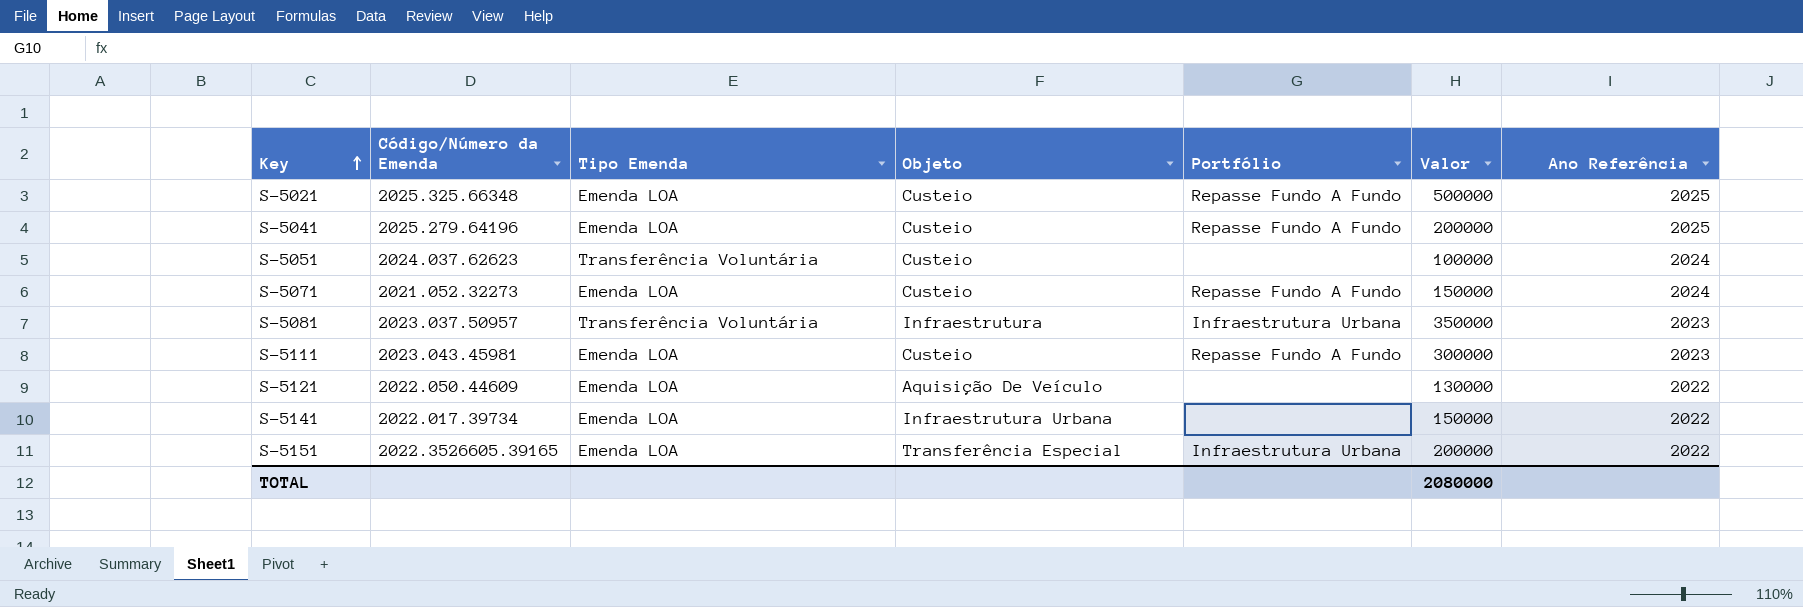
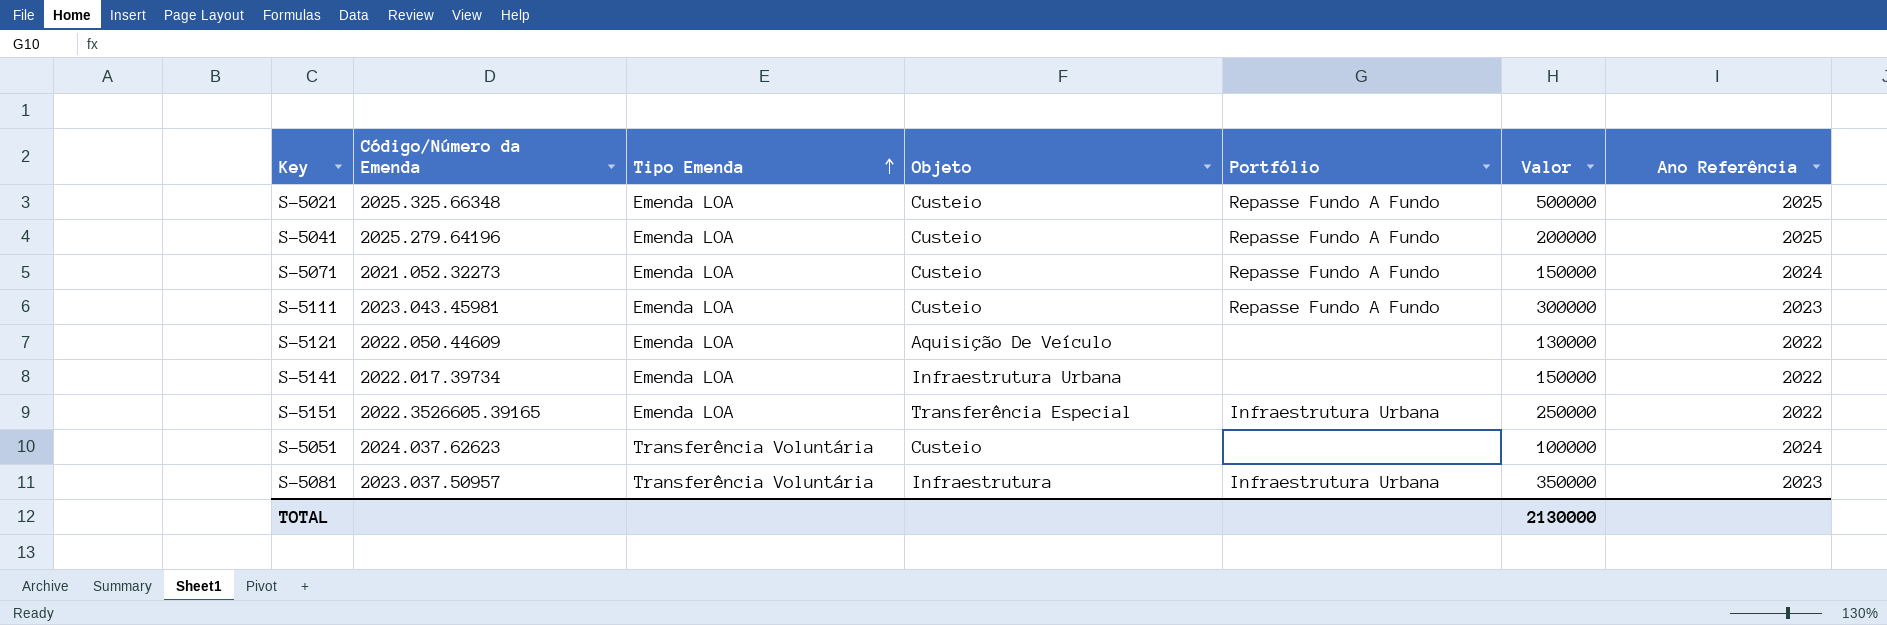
row order: Key ascending -> Tipo Emenda ascending
S-5151 | Valor: 200000 -> 250000
TOTAL | Valor: 2080000 -> 2130000

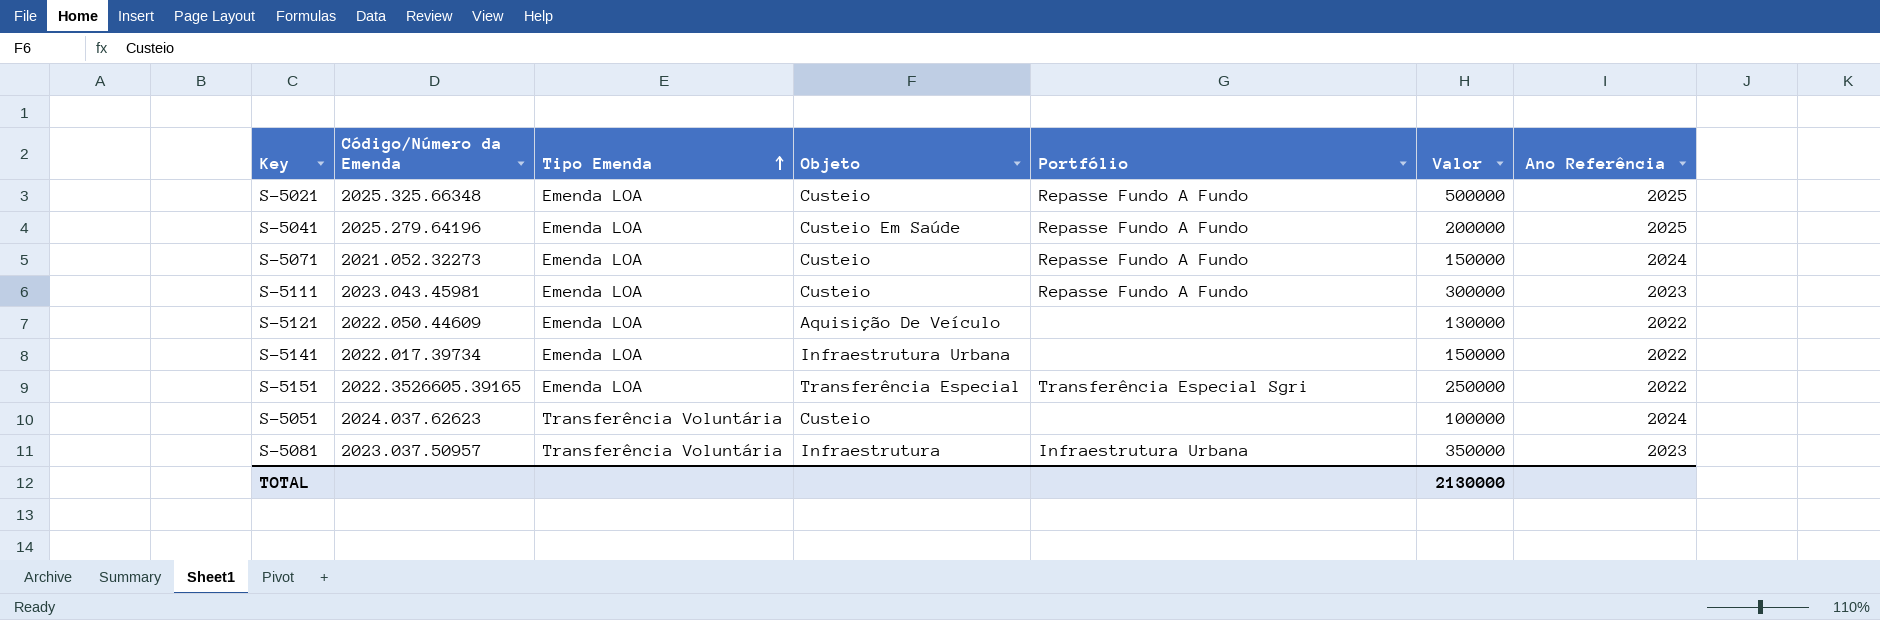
S-5041 | Objeto: Custeio -> Custeio Em Saúde
S-5151 | Portfólio: Infraestrutura Urbana -> Transferência Especial Sgri

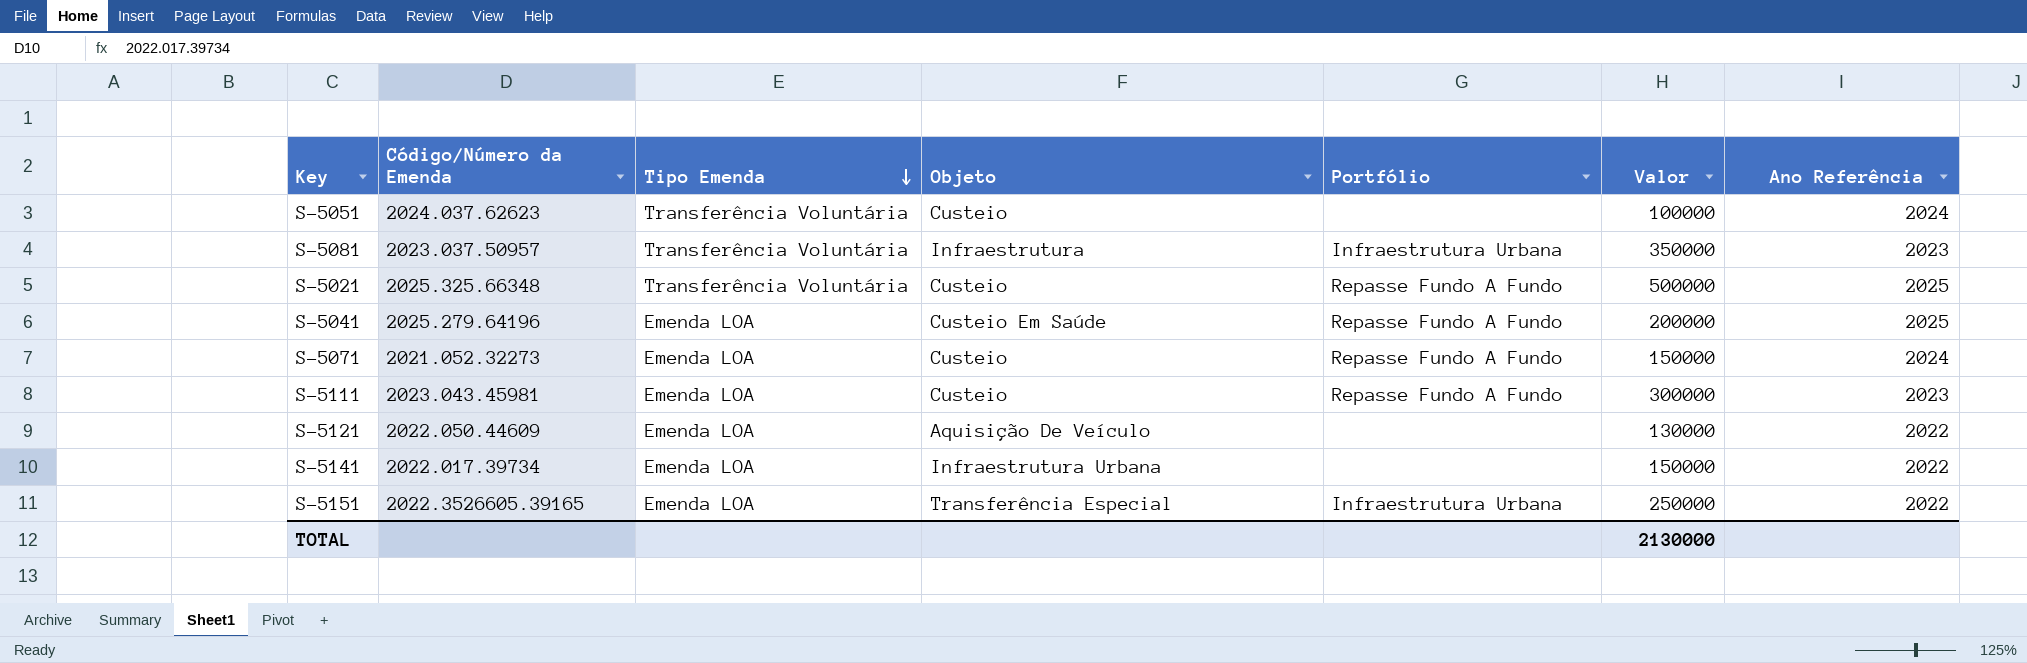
row order: Tipo Emenda ascending -> Tipo Emenda descending
S-5021 | Tipo Emenda: Emenda LOA -> Transferência Voluntária
S-5151 | Portfólio: Transferência Especial Sgri -> Infraestrutura Urbana

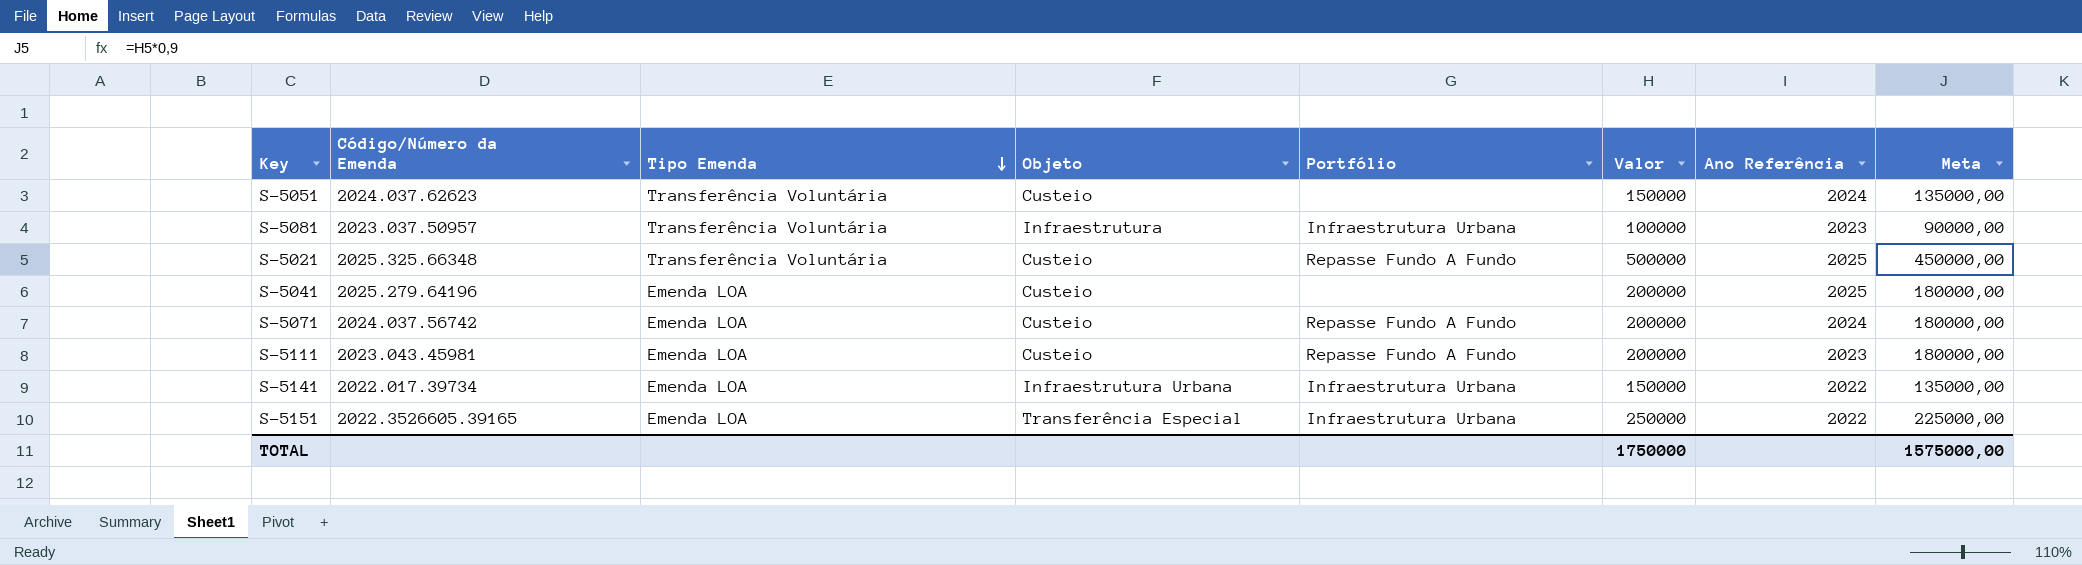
column Meta | formula: none -> [Valor] * 0,9
row S-5121: 2022.050.44609 | Emenda LOA | Aquisição De Veículo | none | 130000 | 2022 -> none
S-5051 | Valor: 100000 -> 150000
S-5081 | Valor: 350000 -> 100000
S-5041 | Objeto: Custeio Em Saúde -> Custeio
S-5041 | Portfólio: Repasse Fundo A Fundo -> none
S-5071 | Código/Número da Emenda: 2021.052.32273 -> 2024.037.56742
S-5071 | Valor: 150000 -> 200000
S-5111 | Valor: 300000 -> 200000
S-5141 | Portfólio: none -> Infraestrutura Urbana
TOTAL | Valor: 2130000 -> 1750000

